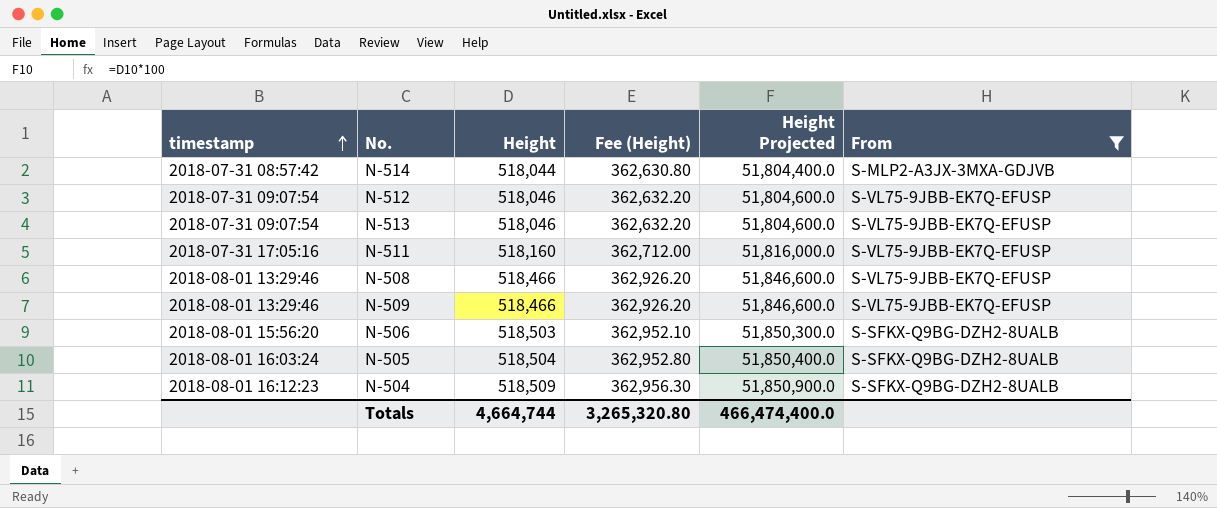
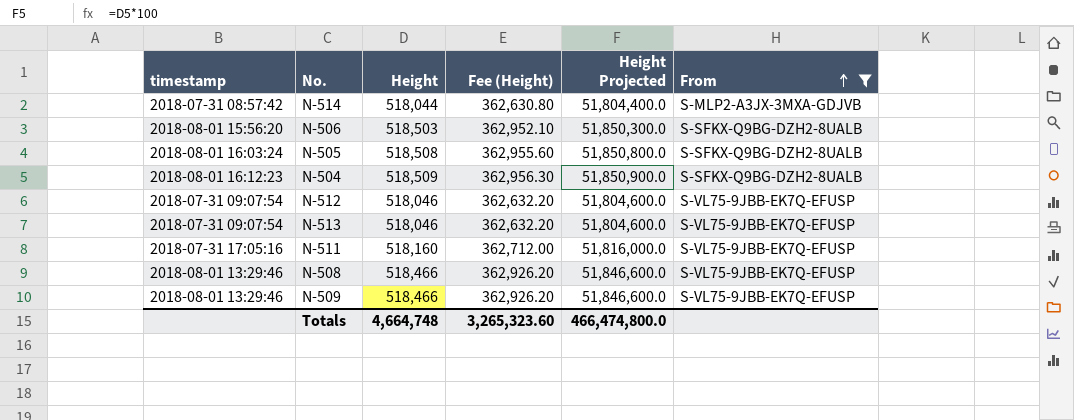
row order: timestamp ascending -> From ascending
N-505 | Height: 518,504 -> 518,508
N-505 | Fee (Height): 362,952.80 -> 362,955.60
N-505 | Height Projected: 51,850,400.0 -> 51,850,800.0
Totals | Height: 4,664,744 -> 4,664,748
Totals | Fee (Height): 3,265,320.80 -> 3,265,323.60
Totals | Height Projected: 466,474,400.0 -> 466,474,800.0

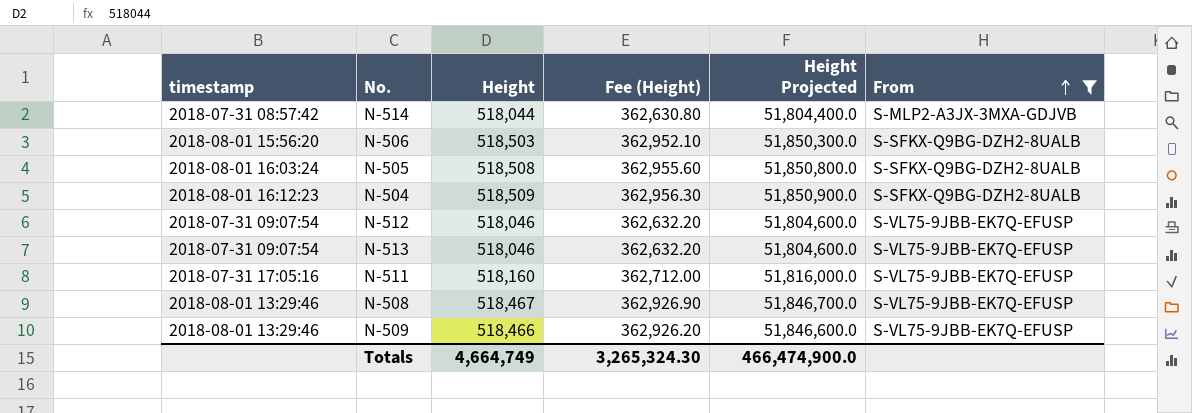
N-508 | Height: 518,466 -> 518,467
N-508 | Fee (Height): 362,926.20 -> 362,926.90
N-508 | Height Projected: 51,846,600.0 -> 51,846,700.0
Totals | Height: 4,664,748 -> 4,664,749
Totals | Fee (Height): 3,265,323.60 -> 3,265,324.30
Totals | Height Projected: 466,474,800.0 -> 466,474,900.0

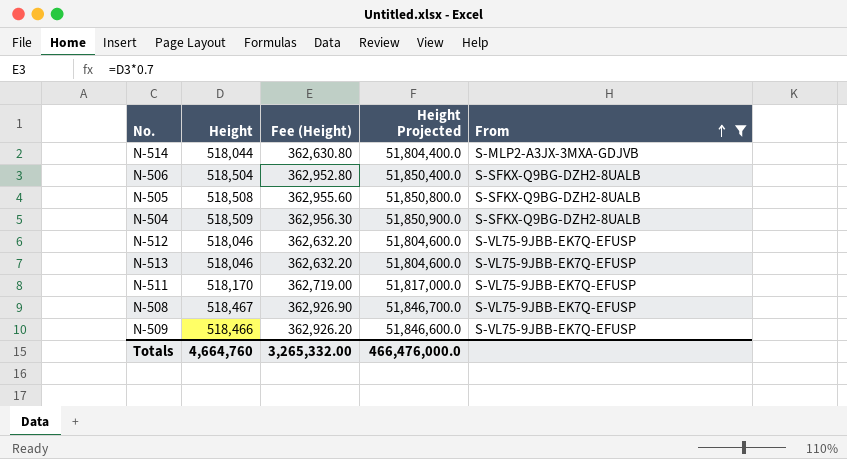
column timestamp | position: 1 -> none
N-506 | Height: 518,503 -> 518,504
N-506 | Fee (Height): 362,952.10 -> 362,952.80
N-506 | Height Projected: 51,850,300.0 -> 51,850,400.0
N-511 | Height: 518,160 -> 518,170
N-511 | Fee (Height): 362,712.00 -> 362,719.00
N-511 | Height Projected: 51,816,000.0 -> 51,817,000.0
Totals | Height: 4,664,749 -> 4,664,760
Totals | Fee (Height): 3,265,324.30 -> 3,265,332.00
Totals | Height Projected: 466,474,900.0 -> 466,476,000.0

